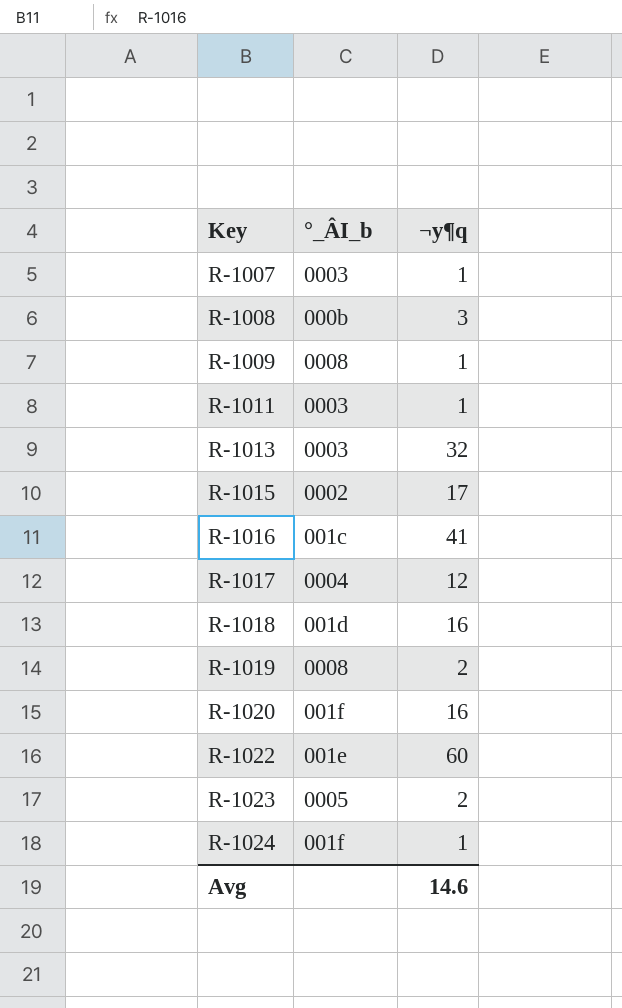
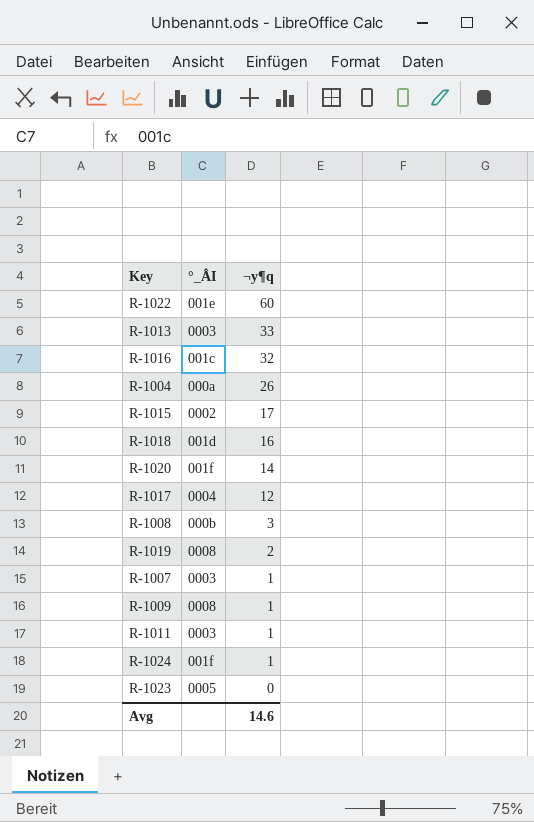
row order: Key ascending -> ¬y¶q descending
column name: °_ÂI_b -> °_ÂI
R-1013 | ¬y¶q: 32 -> 33
R-1016 | ¬y¶q: 41 -> 32
row R-1004: none -> 000a | 26
R-1020 | ¬y¶q: 16 -> 14
R-1023 | ¬y¶q: 2 -> 0

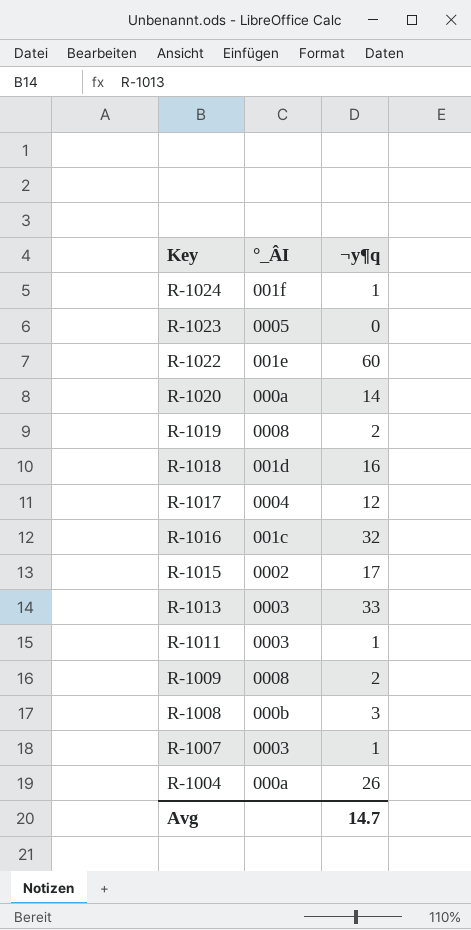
row order: ¬y¶q descending -> Key descending
R-1020 | °_ÂI: 001f -> 000a
R-1009 | ¬y¶q: 1 -> 2
Avg | ¬y¶q: 14.6 -> 14.7

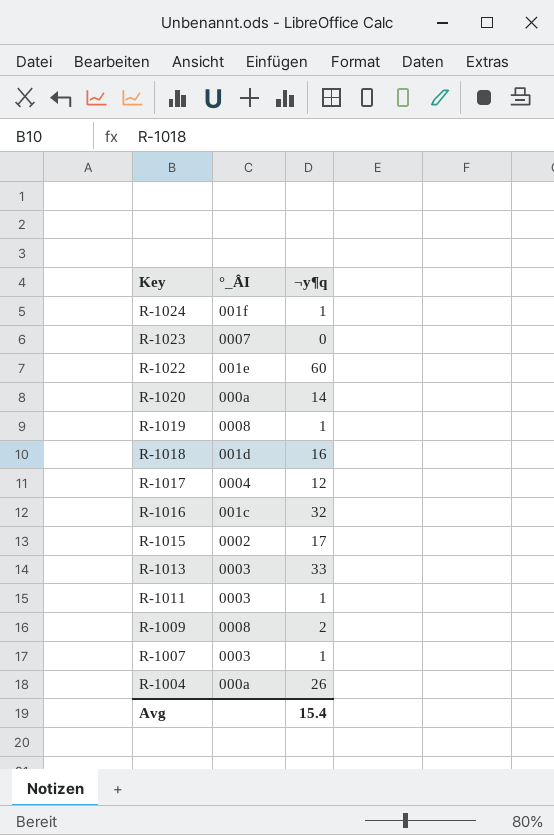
row R-1008: 000b | 3 -> none
R-1023 | °_ÂI: 0005 -> 0007
R-1019 | ¬y¶q: 2 -> 1
Avg | ¬y¶q: 14.7 -> 15.4

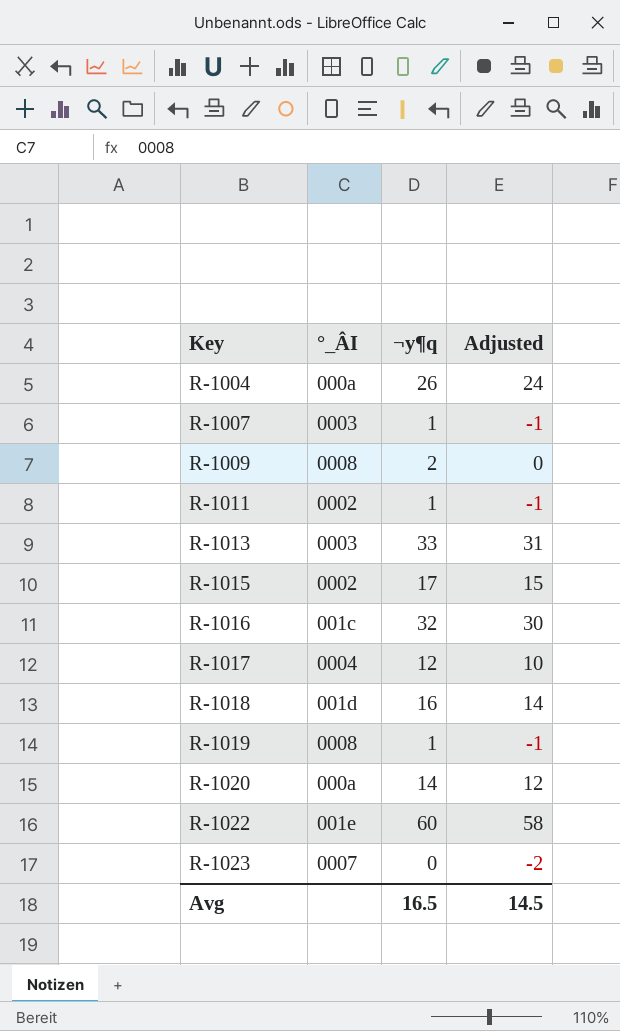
row order: Key descending -> Key ascending
column Adjusted | formula: none -> [¬y¶q] - 2
row R-1024: 001f | 1 -> none
R-1011 | °_ÂI: 0003 -> 0002
Avg | ¬y¶q: 15.4 -> 16.5

